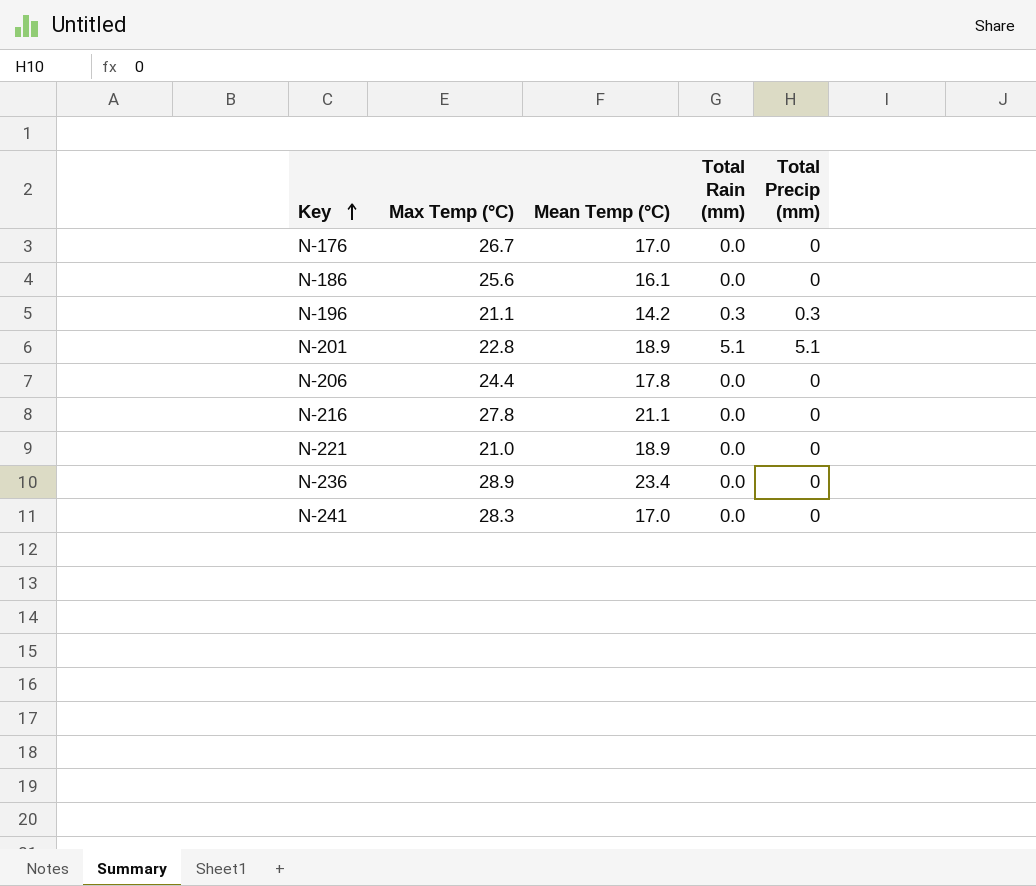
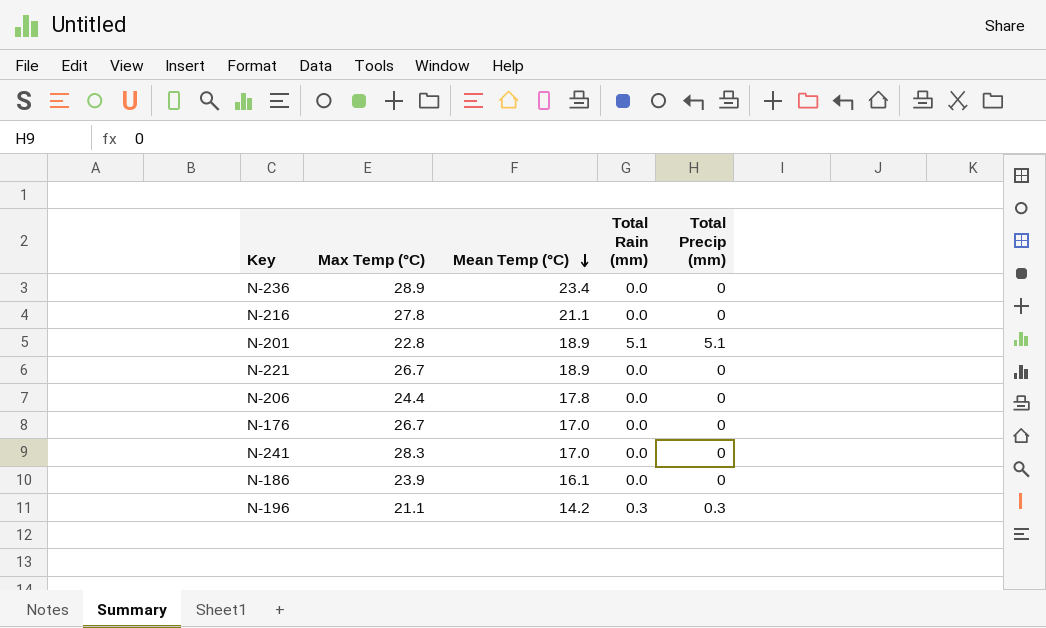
row order: Key ascending -> Mean Temp (°C) descending
N-221 | Max Temp (°C): 21.0 -> 26.7
N-186 | Max Temp (°C): 25.6 -> 23.9

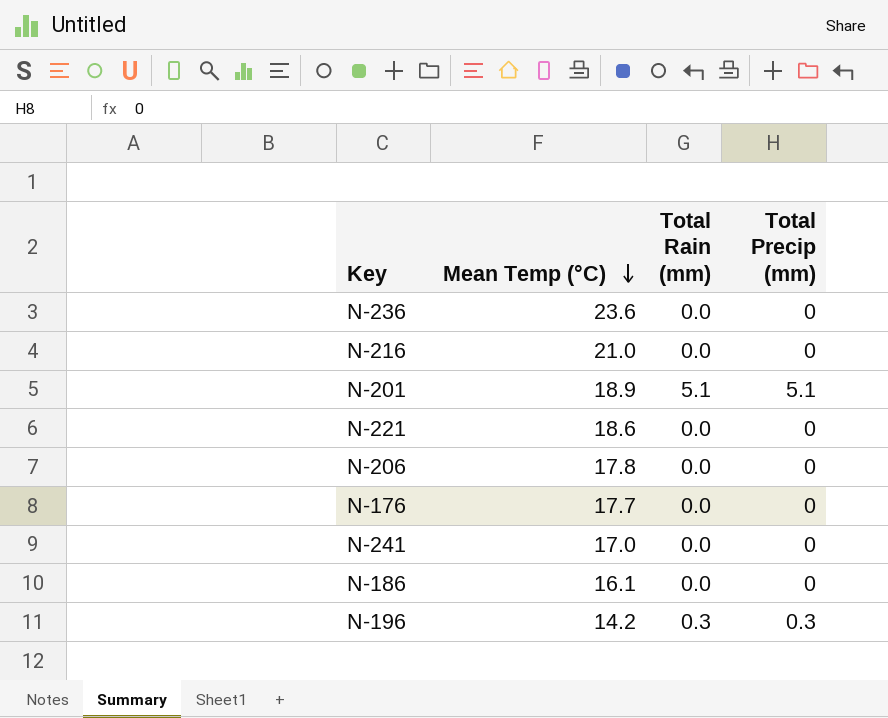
column Max Temp (°C) | position: 2 -> none
N-236 | Mean Temp (°C): 23.4 -> 23.6
N-216 | Mean Temp (°C): 21.1 -> 21.0
N-221 | Mean Temp (°C): 18.9 -> 18.6
N-176 | Mean Temp (°C): 17.0 -> 17.7

